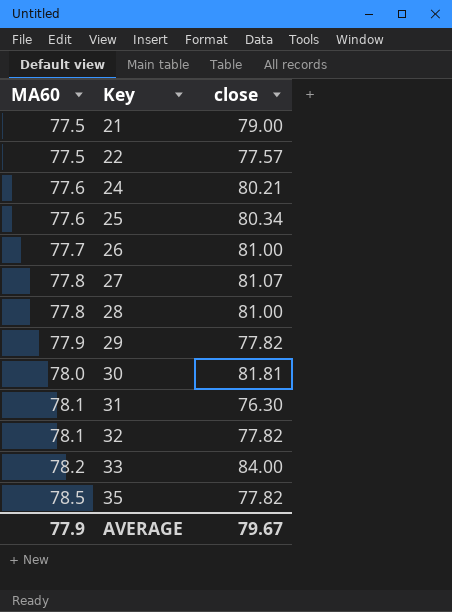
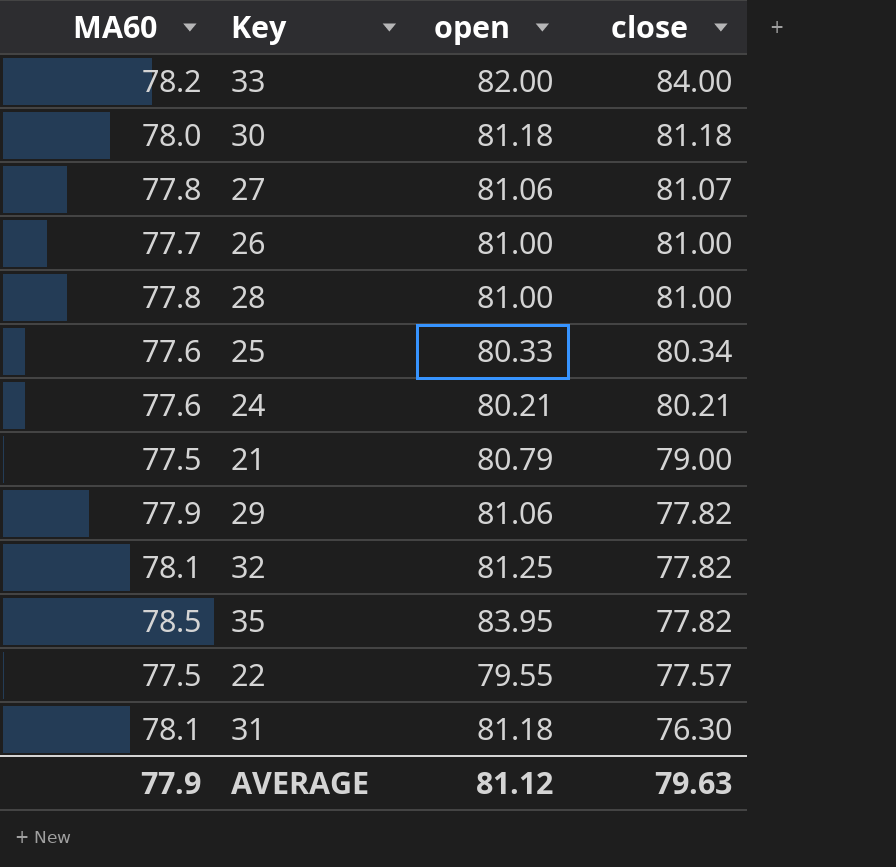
row order: MA60 ascending -> close descending
column open | position: none -> 3
30 | close: 81.81 -> 81.18
AVERAGE | close: 79.67 -> 79.63

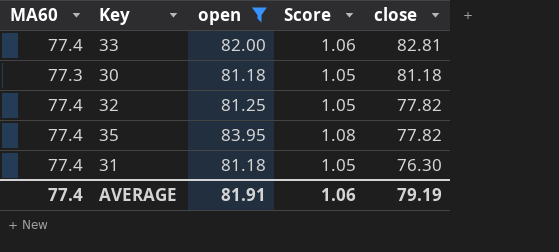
filter: none -> open >= 81.18
column Score | formula: none -> [open] / [MA60]
33 | MA60: 78.2 -> 77.4
33 | close: 84.00 -> 82.81
30 | MA60: 78.0 -> 77.3
32 | MA60: 78.1 -> 77.4
35 | MA60: 78.5 -> 77.4
31 | MA60: 78.1 -> 77.4
AVERAGE | MA60: 77.9 -> 77.4
AVERAGE | open: 81.12 -> 81.91
AVERAGE | close: 79.63 -> 79.19

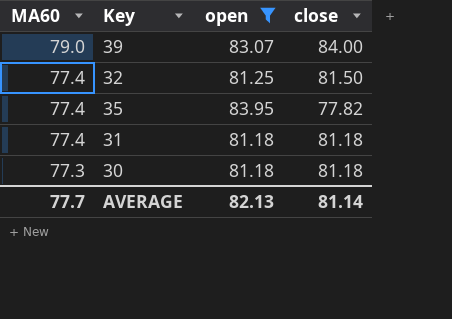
row order: close descending -> MA60 descending
column Score | formula: [open] / [MA60] -> none
row 33: 77.4 | 82.00 | 1.06 | 82.81 -> none
row 39: none -> 79.0 | 83.07 | 84.00
32 | close: 77.82 -> 81.50
31 | close: 76.30 -> 81.18
AVERAGE | MA60: 77.4 -> 77.7
AVERAGE | open: 81.91 -> 82.13
AVERAGE | close: 79.19 -> 81.14

